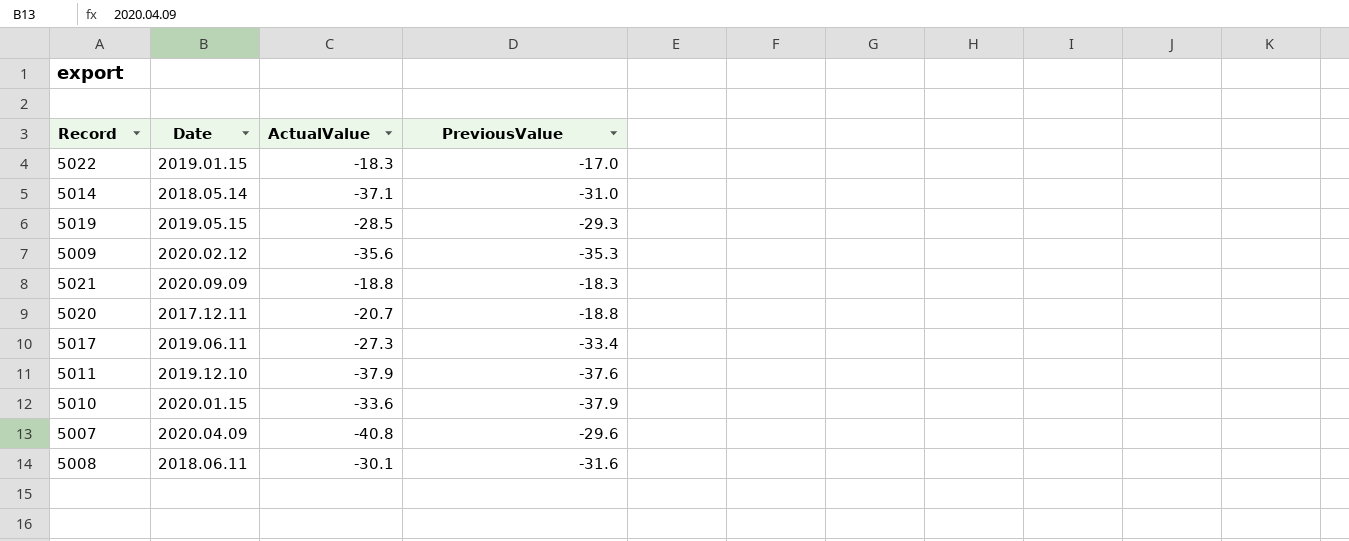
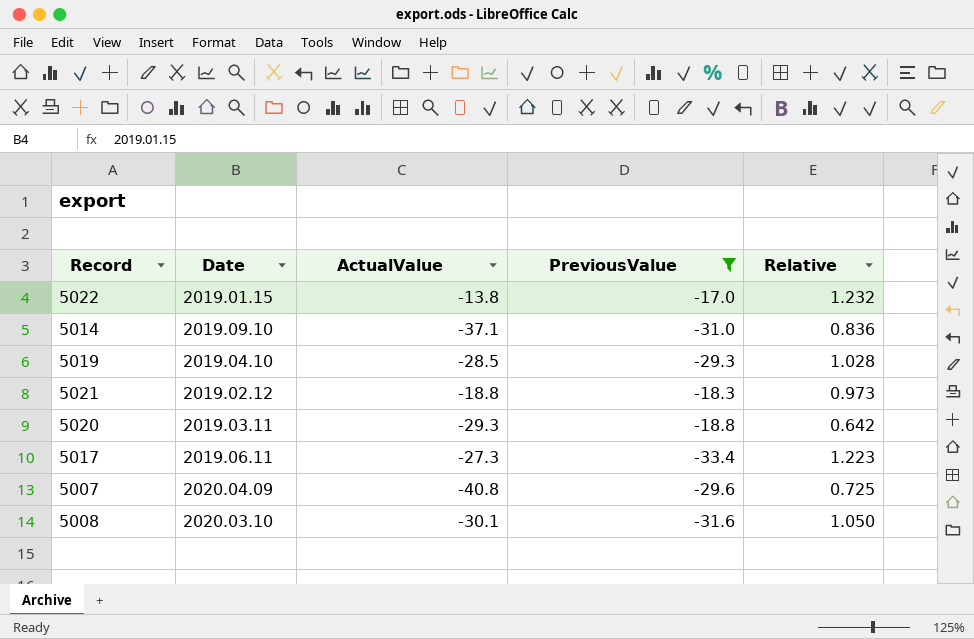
filter: none -> PreviousValue >= -33.4
column Relative | formula: none -> [PreviousValue] / [ActualValue]
5022 | ActualValue: -18.3 -> -13.8
5014 | Date: 2018.05.14 -> 2019.09.10
5019 | Date: 2019.05.15 -> 2019.04.10
5021 | Date: 2020.09.09 -> 2019.02.12
5020 | Date: 2017.12.11 -> 2019.03.11
5020 | ActualValue: -20.7 -> -29.3
5008 | Date: 2018.06.11 -> 2020.03.10

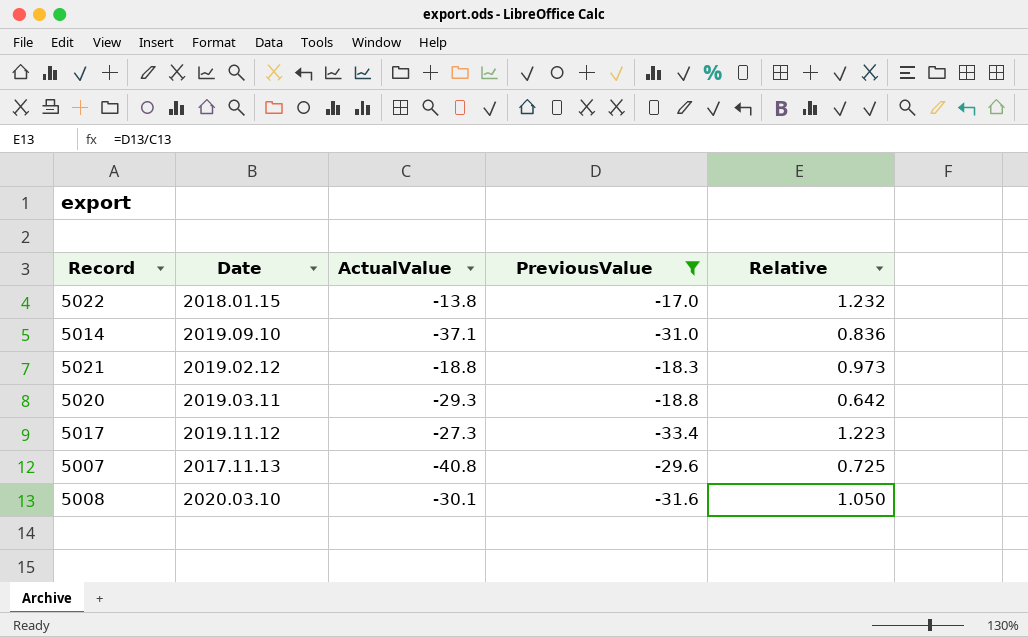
row 5019: 2019.04.10 | -28.5 | -29.3 | 1.028 -> none
5022 | Date: 2019.01.15 -> 2018.01.15
5017 | Date: 2019.06.11 -> 2019.11.12
5007 | Date: 2020.04.09 -> 2017.11.13

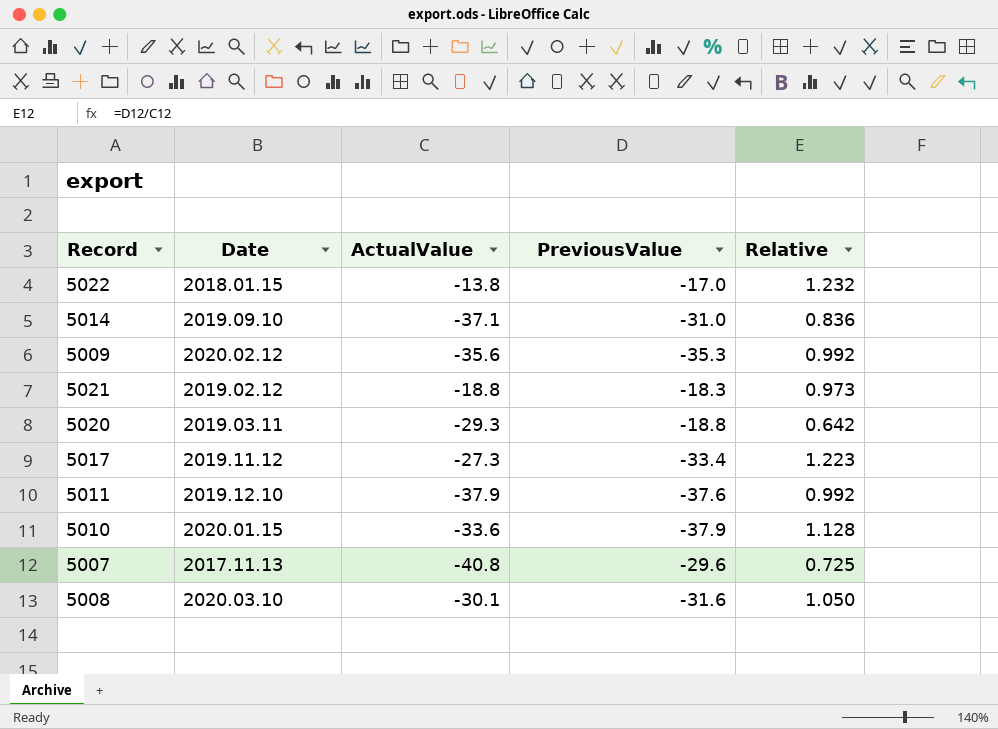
filter: PreviousValue >= -33.4 -> none

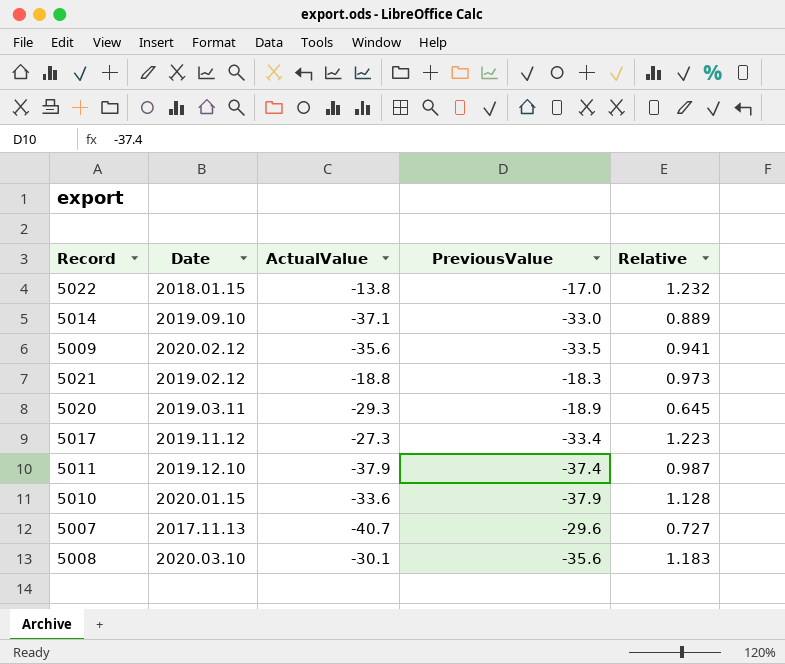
5014 | PreviousValue: -31.0 -> -33.0
5014 | Relative: 0.836 -> 0.889
5009 | PreviousValue: -35.3 -> -33.5
5009 | Relative: 0.992 -> 0.941
5020 | PreviousValue: -18.8 -> -18.9
5020 | Relative: 0.642 -> 0.645
5011 | PreviousValue: -37.6 -> -37.4
5011 | Relative: 0.992 -> 0.987
5007 | ActualValue: -40.8 -> -40.7
5007 | Relative: 0.725 -> 0.727
5008 | PreviousValue: -31.6 -> -35.6
5008 | Relative: 1.050 -> 1.183

